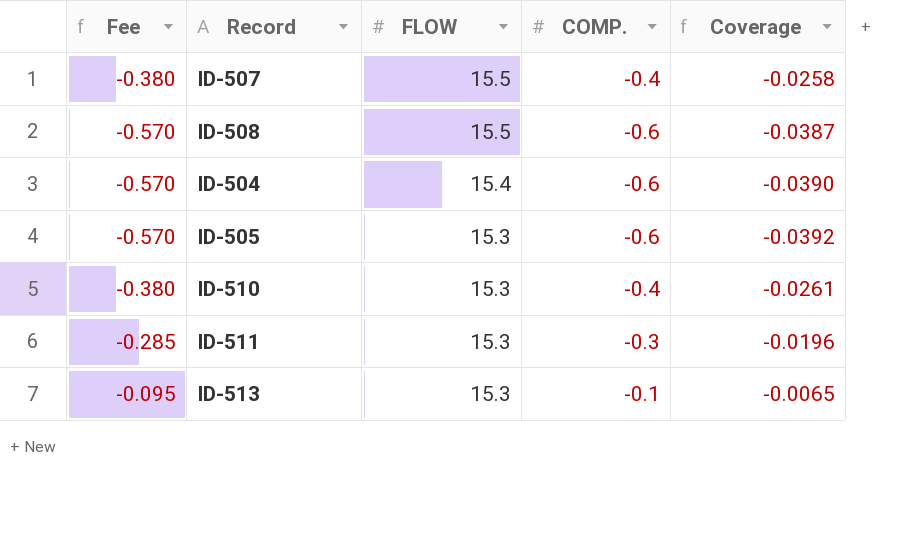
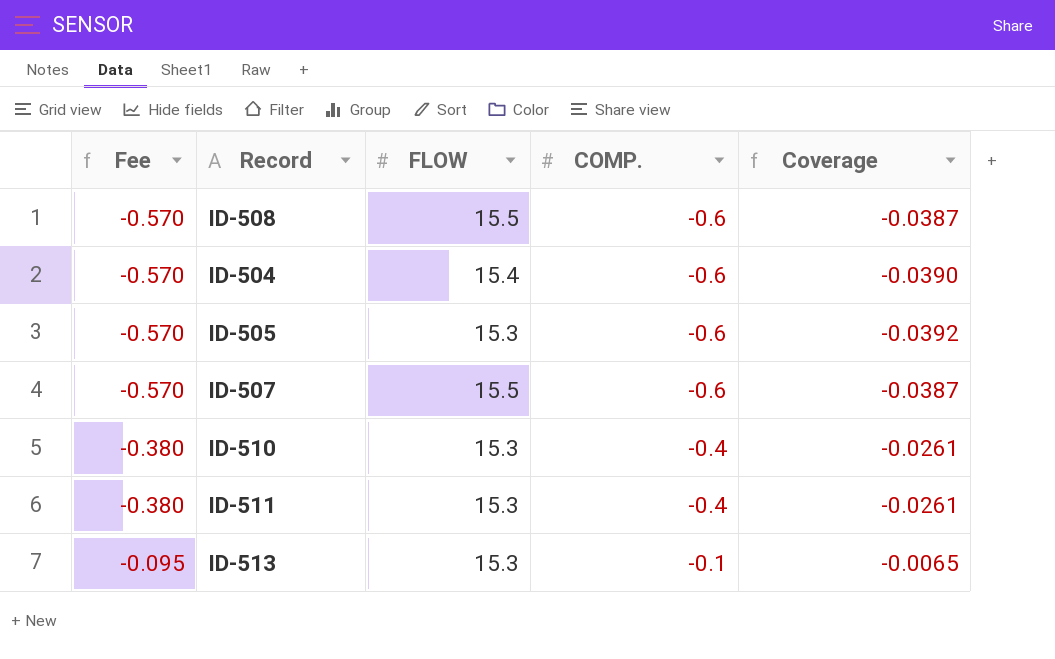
row order: FLOW descending -> Fee ascending
ID-507 | Fee: -0.380 -> -0.570
ID-507 | COMP.: -0.4 -> -0.6
ID-507 | Coverage: -0.0258 -> -0.0387
ID-511 | Fee: -0.285 -> -0.380
ID-511 | COMP.: -0.3 -> -0.4
ID-511 | Coverage: -0.0196 -> -0.0261

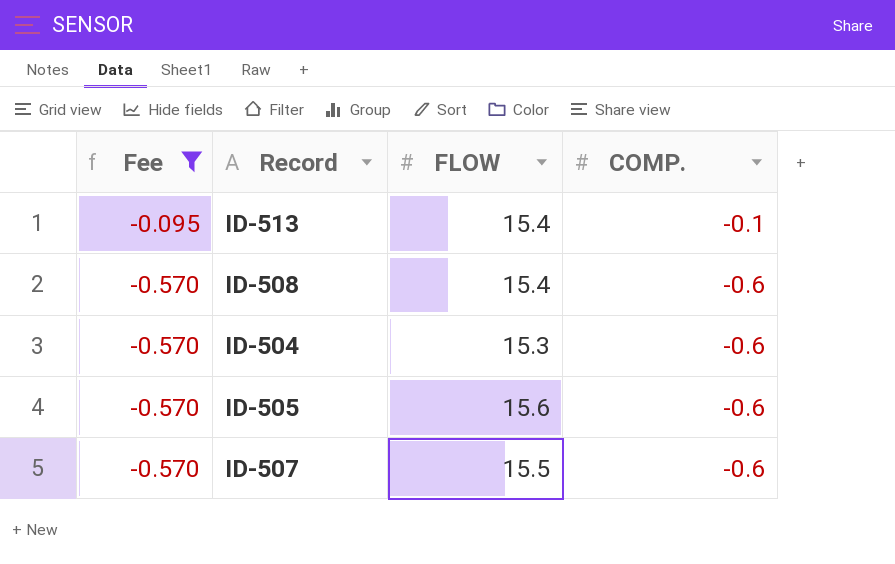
filter: none -> Fee != -0.380
row order: Fee ascending -> Fee descending
column Coverage | formula: [COMP.] / [FLOW] -> none
ID-513 | FLOW: 15.3 -> 15.4
ID-508 | FLOW: 15.5 -> 15.4
ID-504 | FLOW: 15.4 -> 15.3
ID-505 | FLOW: 15.3 -> 15.6

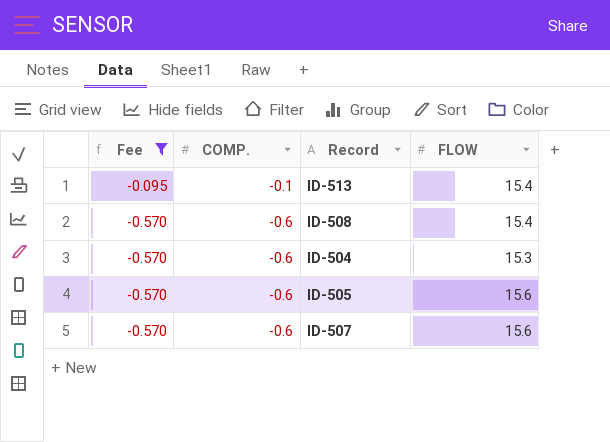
column COMP. | position: 4 -> 2
ID-507 | FLOW: 15.5 -> 15.6

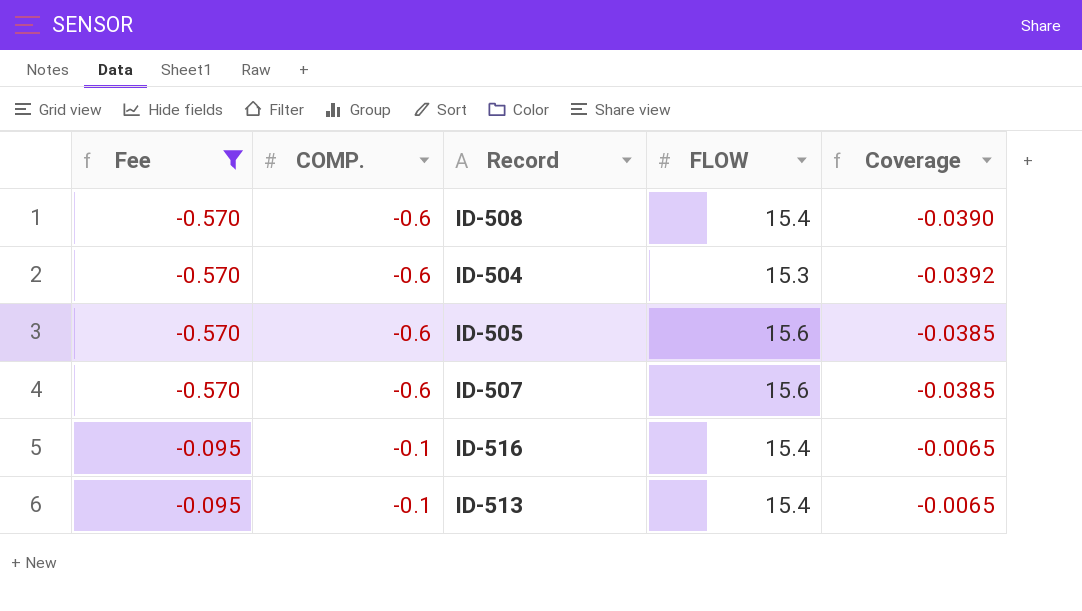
row order: Fee descending -> Fee ascending
column Coverage | formula: none -> [COMP.] / [FLOW]
row ID-516: none -> -0.095 | -0.1 | 15.4 | -0.0065

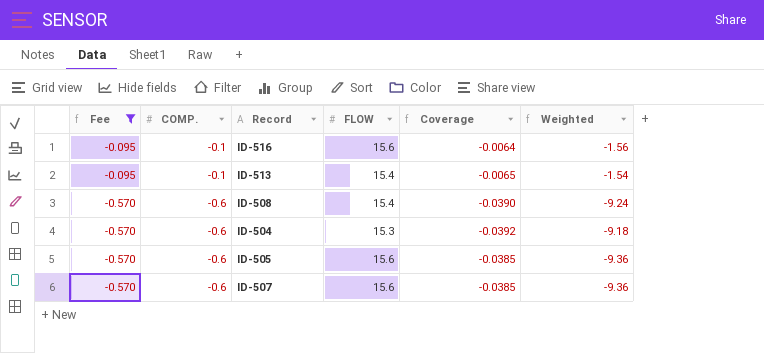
row order: Fee ascending -> Fee descending
column Weighted | formula: none -> [COMP.] * [FLOW]
ID-516 | FLOW: 15.4 -> 15.6
ID-516 | Coverage: -0.0065 -> -0.0064

